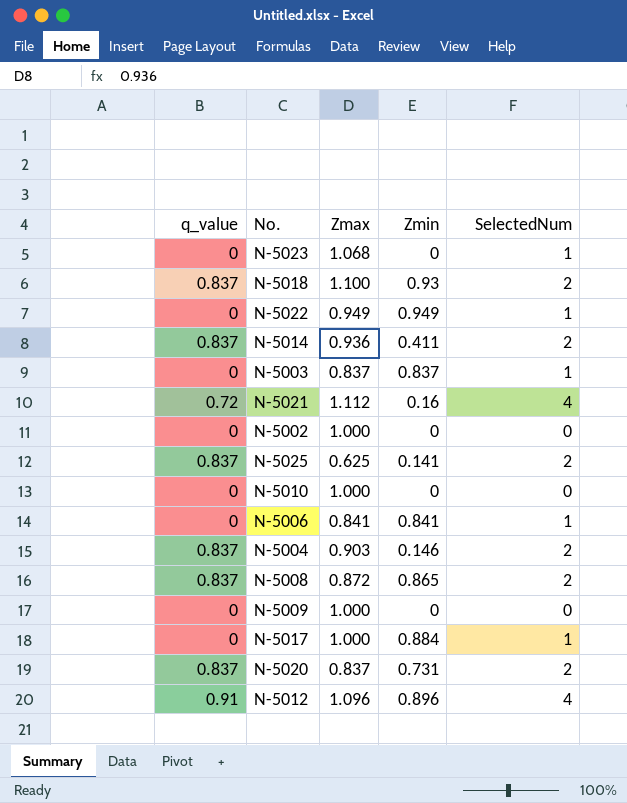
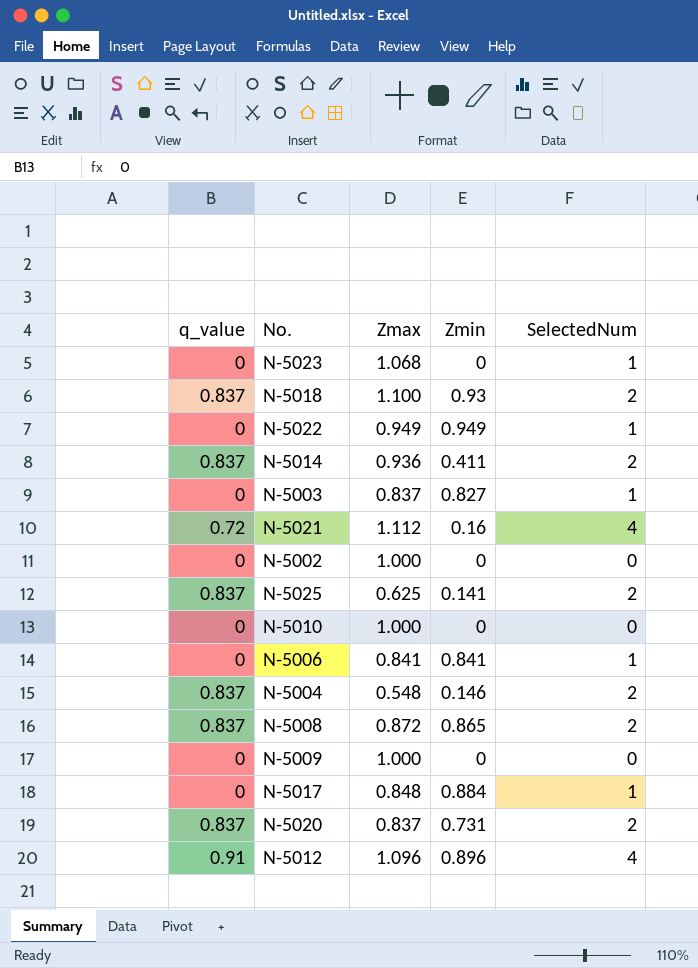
N-5003 | Zmin: 0.837 -> 0.827
N-5004 | Zmax: 0.903 -> 0.548
N-5017 | Zmax: 1.000 -> 0.848

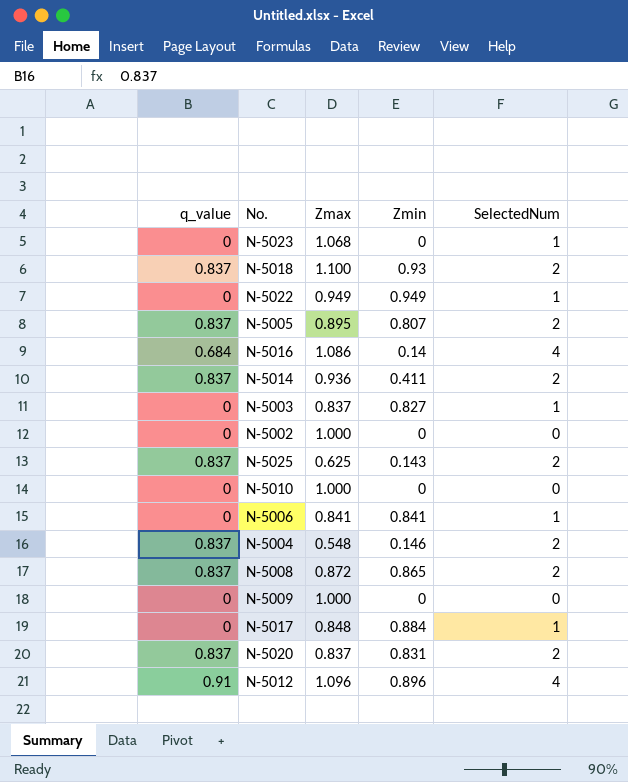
row N-5021: 0.72 | 1.112 | 0.16 | 4 -> none
row N-5005: none -> 0.837 | 0.895 | 0.807 | 2
row N-5016: none -> 0.684 | 1.086 | 0.14 | 4
N-5025 | Zmin: 0.141 -> 0.143
N-5020 | Zmin: 0.731 -> 0.831

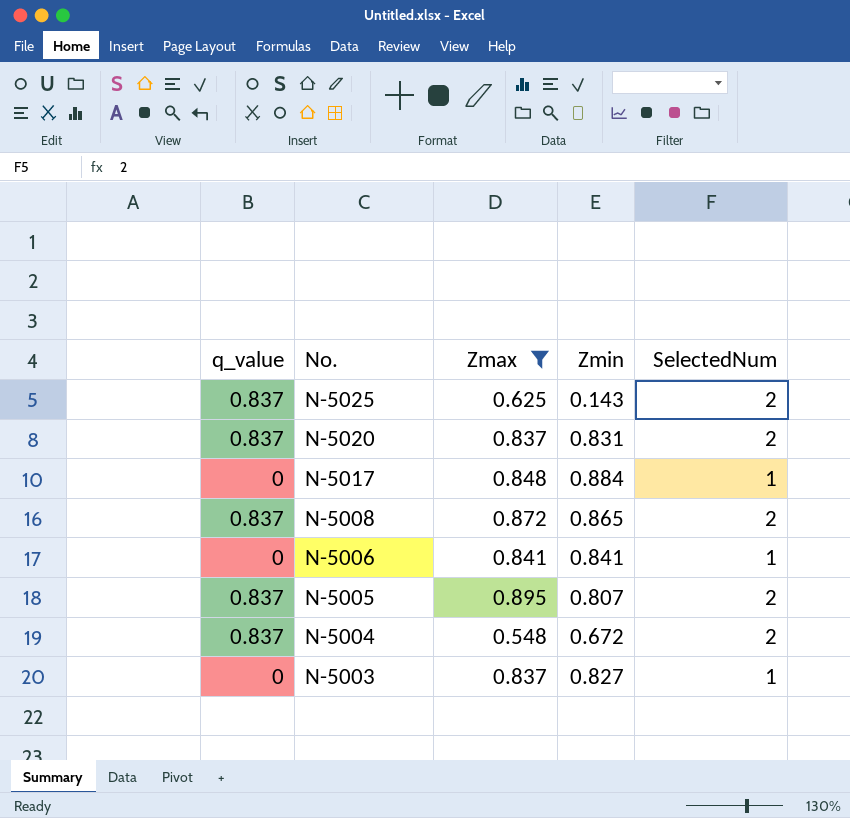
filter: none -> Zmax <= 0.895
row order: none -> No. descending
N-5004 | Zmin: 0.146 -> 0.672

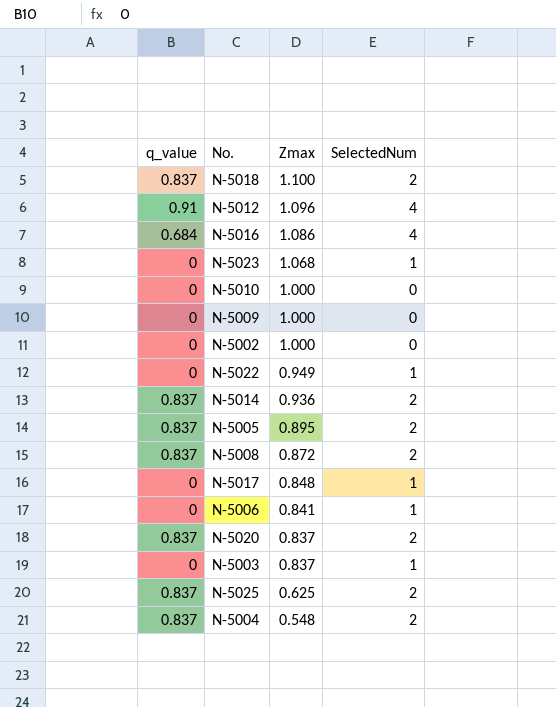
filter: Zmax <= 0.895 -> none
row order: No. descending -> Zmax descending
column Zmin | position: 4 -> none

